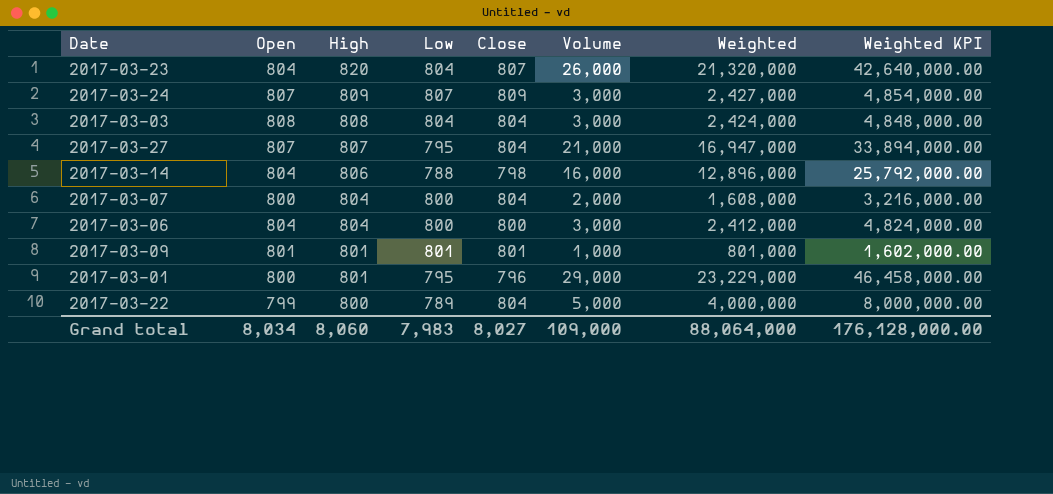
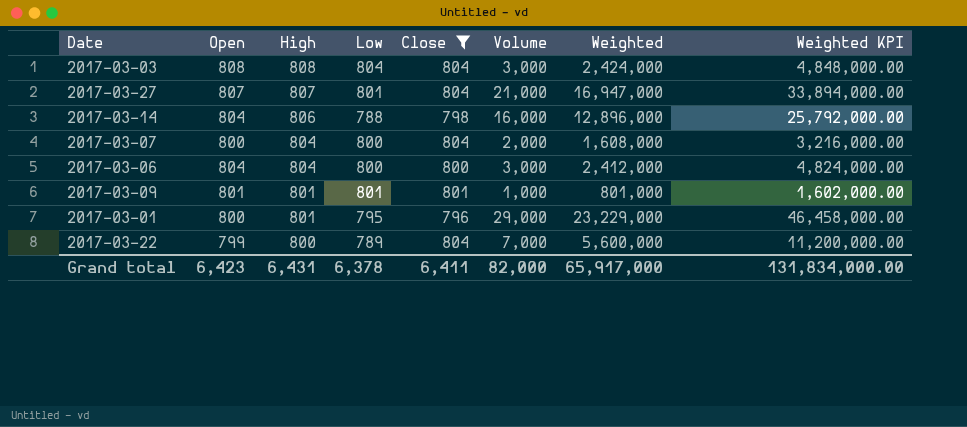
filter: none -> Close <= 804
2017-03-27 | Low: 795 -> 801
2017-03-22 | Volume: 5,000 -> 7,000
2017-03-22 | Weighted: 4,000,000 -> 5,600,000
2017-03-22 | Weighted KPI: 8,000,000.00 -> 11,200,000.00
Grand total | Open: 8,034 -> 6,423
Grand total | High: 8,060 -> 6,431
Grand total | Low: 7,983 -> 6,378
Grand total | Close: 8,027 -> 6,411
Grand total | Volume: 109,000 -> 82,000
Grand total | Weighted: 88,064,000 -> 65,917,000
Grand total | Weighted KPI: 176,128,000.00 -> 131,834,000.00

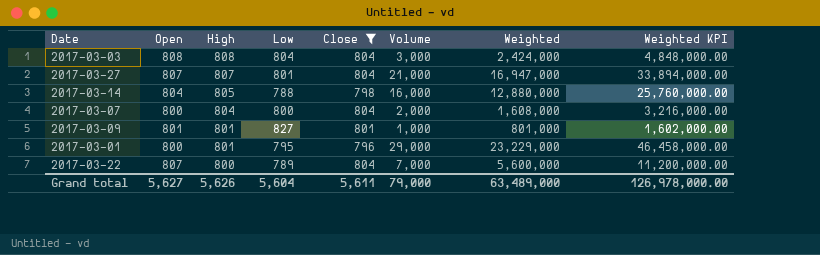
row 2017-03-06: 804 | 804 | 800 | 800 | 3,000 | 2,412,000 | 4,824,000.00 -> none
2017-03-14 | High: 806 -> 805
2017-03-14 | Weighted: 12,896,000 -> 12,880,000
2017-03-14 | Weighted KPI: 25,792,000.00 -> 25,760,000.00
2017-03-09 | Low: 801 -> 827
2017-03-22 | Open: 799 -> 807
Grand total | Open: 6,423 -> 5,627
Grand total | High: 6,431 -> 5,626
Grand total | Low: 6,378 -> 5,604
Grand total | Close: 6,411 -> 5,611
Grand total | Volume: 82,000 -> 79,000
Grand total | Weighted: 65,917,000 -> 63,489,000
Grand total | Weighted KPI: 131,834,000.00 -> 126,978,000.00

